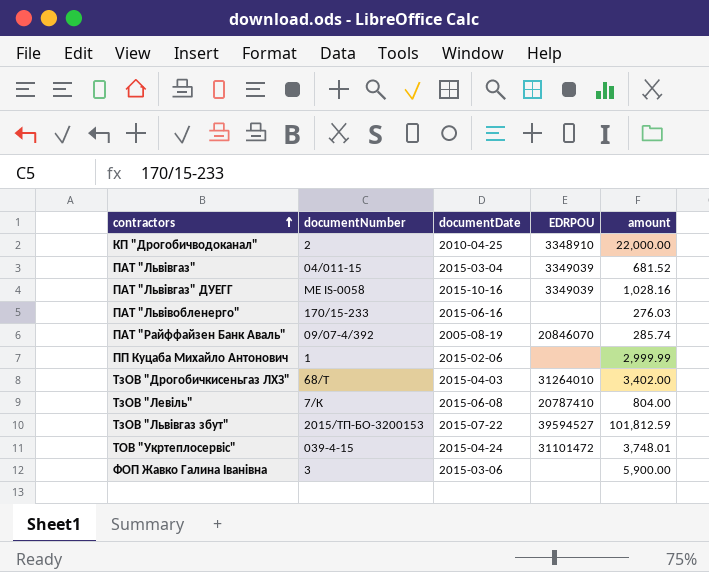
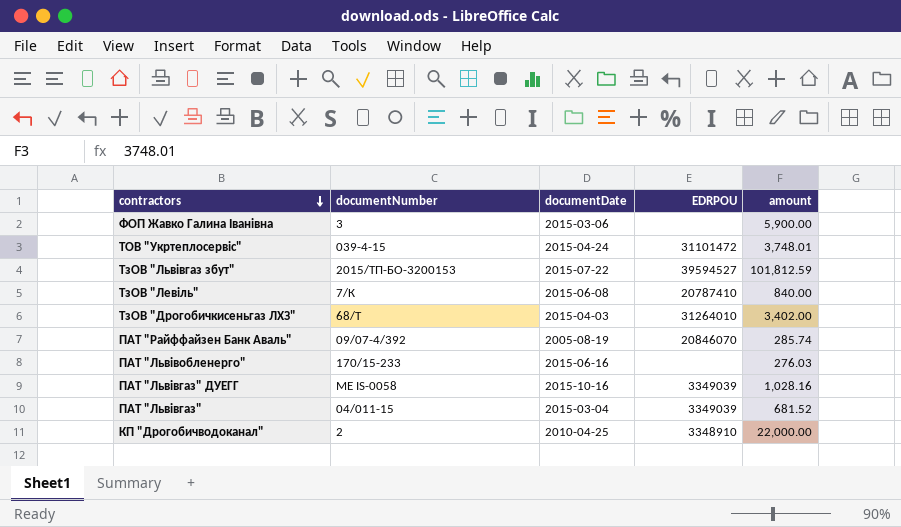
row order: contractors ascending -> contractors descending
row ПП Куцаба Михайло Антонович: 1 | 2015-02-06 | none | 2,999.99 -> none
ТзОВ "Левіль" | amount: 804.00 -> 840.00

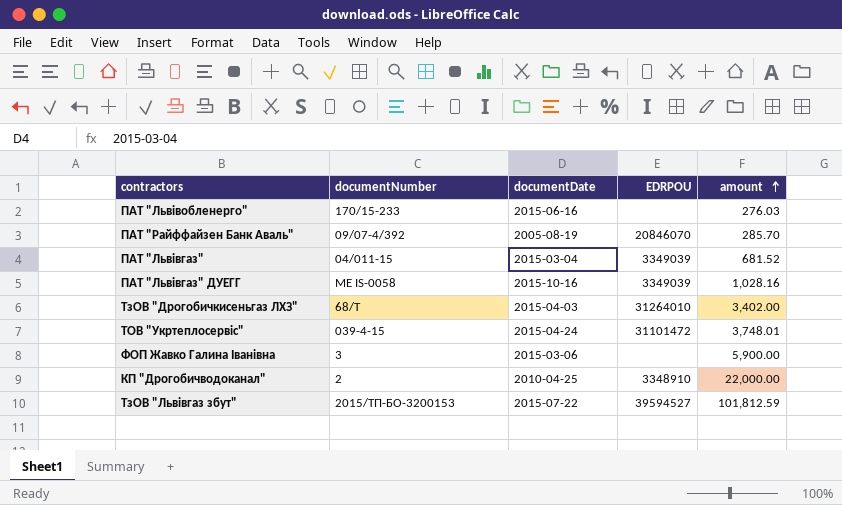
row order: contractors descending -> amount ascending
row ТзОВ "Левіль": 7/К | 2015-06-08 | 20787410 | 840.00 -> none
ПАТ "Райффайзен Банк Аваль" | amount: 285.74 -> 285.70

